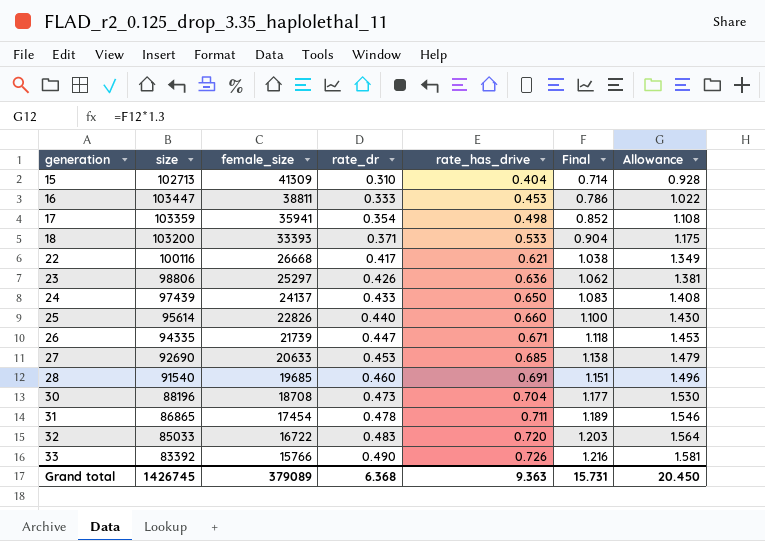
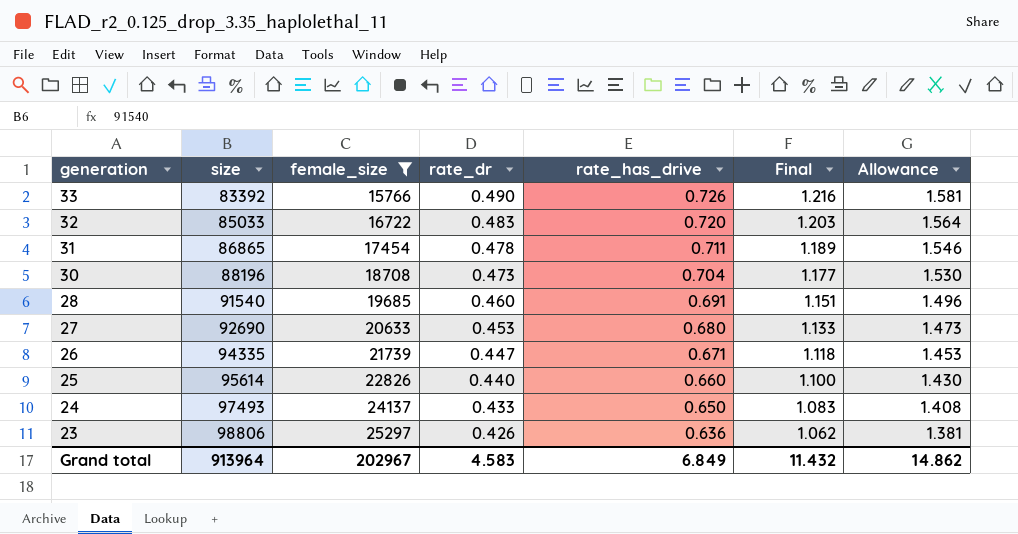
filter: none -> female_size <= 25297
row order: generation ascending -> generation descending
27 | rate_has_drive: 0.685 -> 0.680
27 | Final: 1.138 -> 1.133
27 | Allowance: 1.479 -> 1.473
24 | size: 97439 -> 97493
Grand total | size: 1426745 -> 913964
Grand total | female_size: 379089 -> 202967
Grand total | rate_dr: 6.368 -> 4.583
Grand total | rate_has_drive: 9.363 -> 6.849
Grand total | Final: 15.731 -> 11.432
Grand total | Allowance: 20.450 -> 14.862

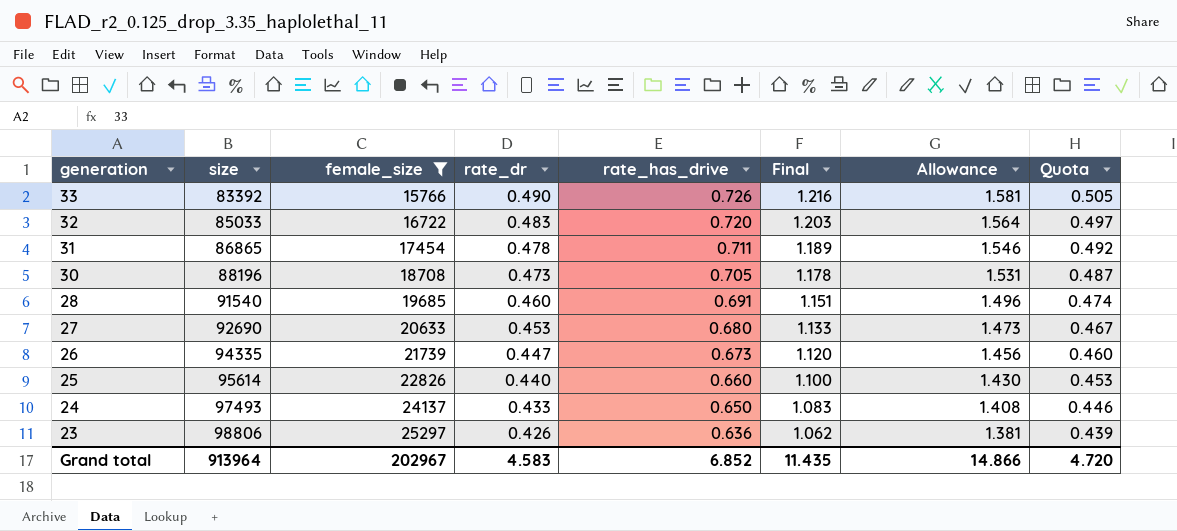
column Quota | formula: none -> [rate_dr] * 1.03
30 | rate_has_drive: 0.704 -> 0.705
30 | Final: 1.177 -> 1.178
30 | Allowance: 1.530 -> 1.531
26 | rate_has_drive: 0.671 -> 0.673
26 | Final: 1.118 -> 1.120
26 | Allowance: 1.453 -> 1.456
Grand total | rate_has_drive: 6.849 -> 6.852
Grand total | Final: 11.432 -> 11.435
Grand total | Allowance: 14.862 -> 14.866

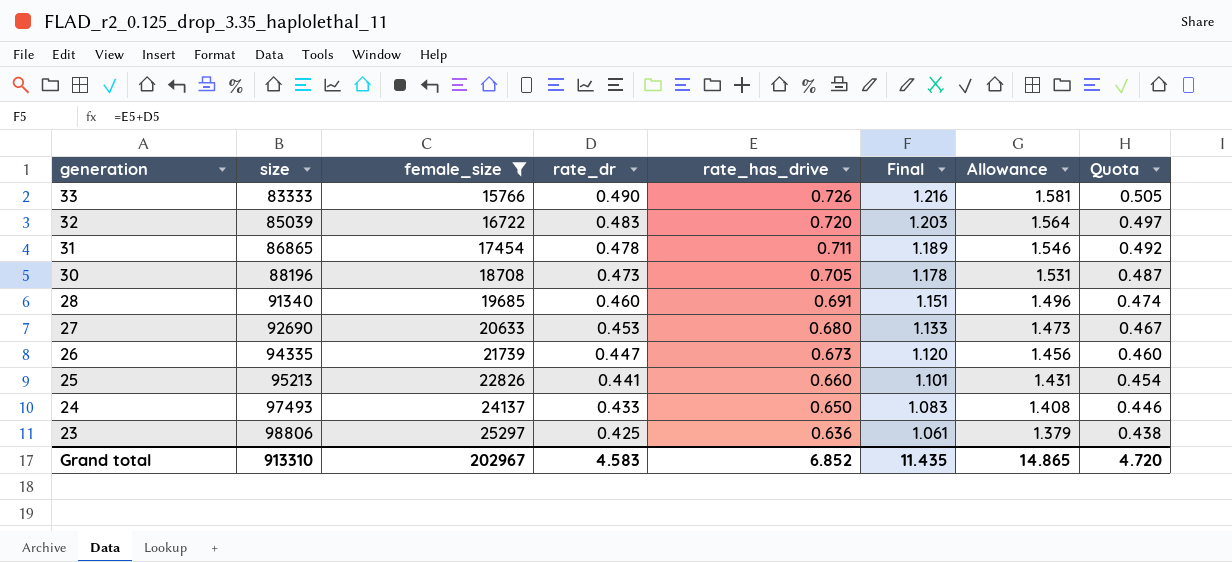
33 | size: 83392 -> 83333
32 | size: 85033 -> 85039
28 | size: 91540 -> 91340
25 | size: 95614 -> 95213
25 | rate_dr: 0.440 -> 0.441
25 | Final: 1.100 -> 1.101
25 | Allowance: 1.430 -> 1.431
25 | Quota: 0.453 -> 0.454
23 | rate_dr: 0.426 -> 0.425
23 | Final: 1.062 -> 1.061
23 | Allowance: 1.381 -> 1.379
23 | Quota: 0.439 -> 0.438
Grand total | size: 913964 -> 913310
Grand total | Allowance: 14.866 -> 14.865

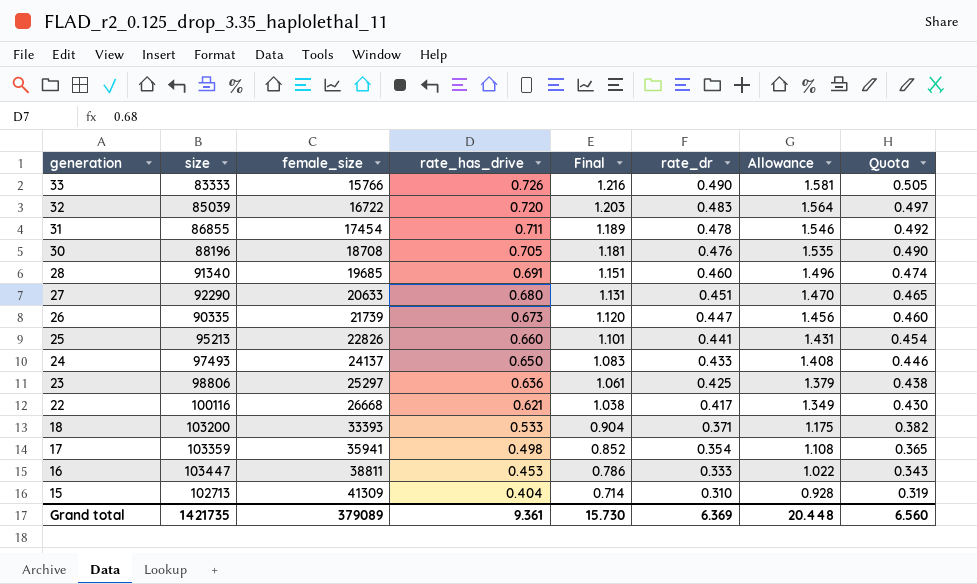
filter: female_size <= 25297 -> none
column rate_dr | position: 4 -> 6
31 | size: 86865 -> 86855
30 | Final: 1.178 -> 1.181
30 | rate_dr: 0.473 -> 0.476
30 | Allowance: 1.531 -> 1.535
30 | Quota: 0.487 -> 0.490
27 | size: 92690 -> 92290
27 | Final: 1.133 -> 1.131
27 | rate_dr: 0.453 -> 0.451
27 | Allowance: 1.473 -> 1.470
27 | Quota: 0.467 -> 0.465
26 | size: 94335 -> 90335
Grand total | size: 913310 -> 1421735
Grand total | female_size: 202967 -> 379089
Grand total | rate_has_drive: 6.852 -> 9.361
Grand total | Final: 11.435 -> 15.730
Grand total | rate_dr: 4.583 -> 6.369
Grand total | Allowance: 14.865 -> 20.448
Grand total | Quota: 4.720 -> 6.560

